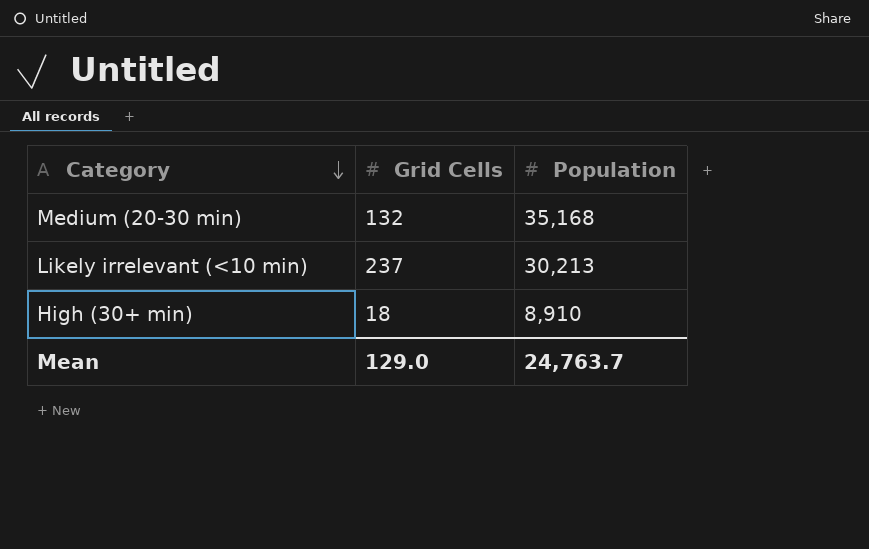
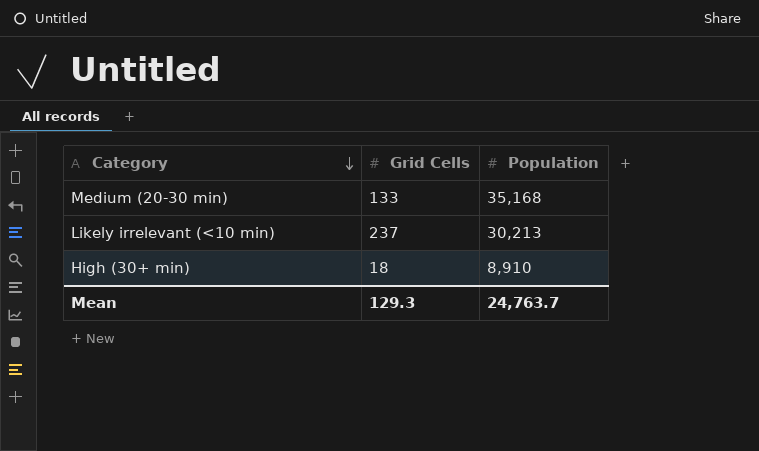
Medium (20-30 min) | Grid Cells: 132 -> 133
Mean | Grid Cells: 129.0 -> 129.3

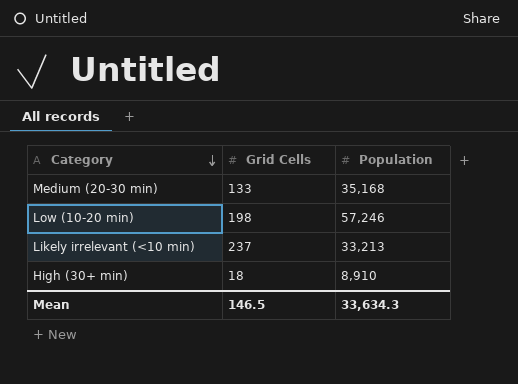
row Low (10-20 min): none -> 198 | 57,246
Likely irrelevant (<10 min) | Population: 30,213 -> 33,213
Mean | Grid Cells: 129.3 -> 146.5
Mean | Population: 24,763.7 -> 33,634.3

